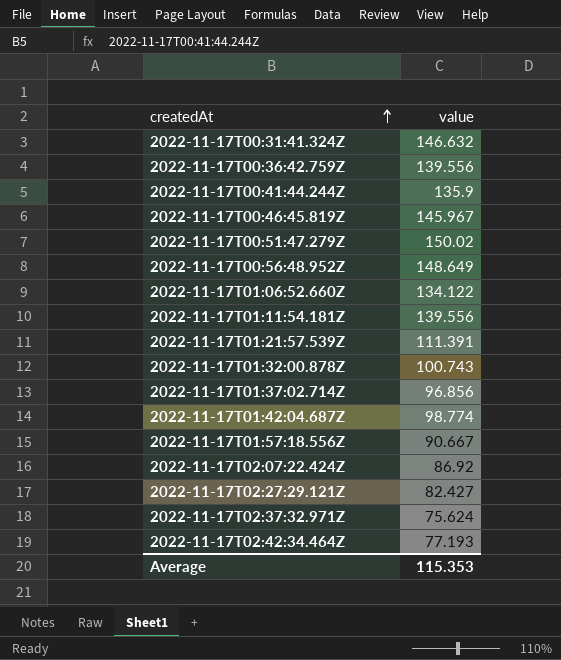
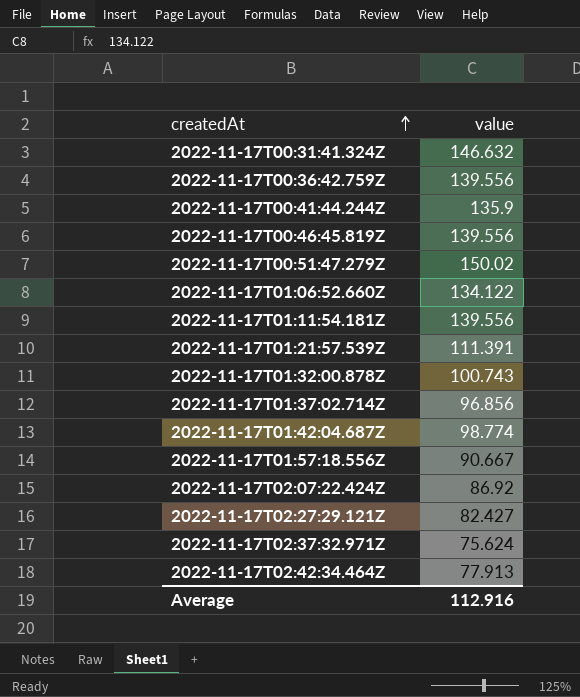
row 2022-11-17T00:56:48.952Z: 148.649 -> none
2022-11-17T00:46:45.819Z | value: 145.967 -> 139.556
2022-11-17T02:42:34.464Z | value: 77.193 -> 77.913
Average | value: 115.353 -> 112.916

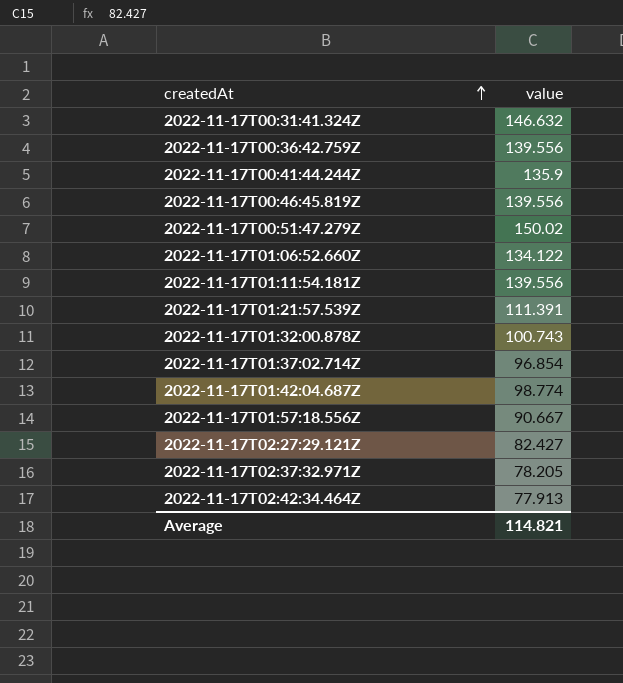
row 2022-11-17T02:07:22.424Z: 86.92 -> none
2022-11-17T01:37:02.714Z | value: 96.856 -> 96.854
2022-11-17T02:37:32.971Z | value: 75.624 -> 78.205
Average | value: 112.916 -> 114.821

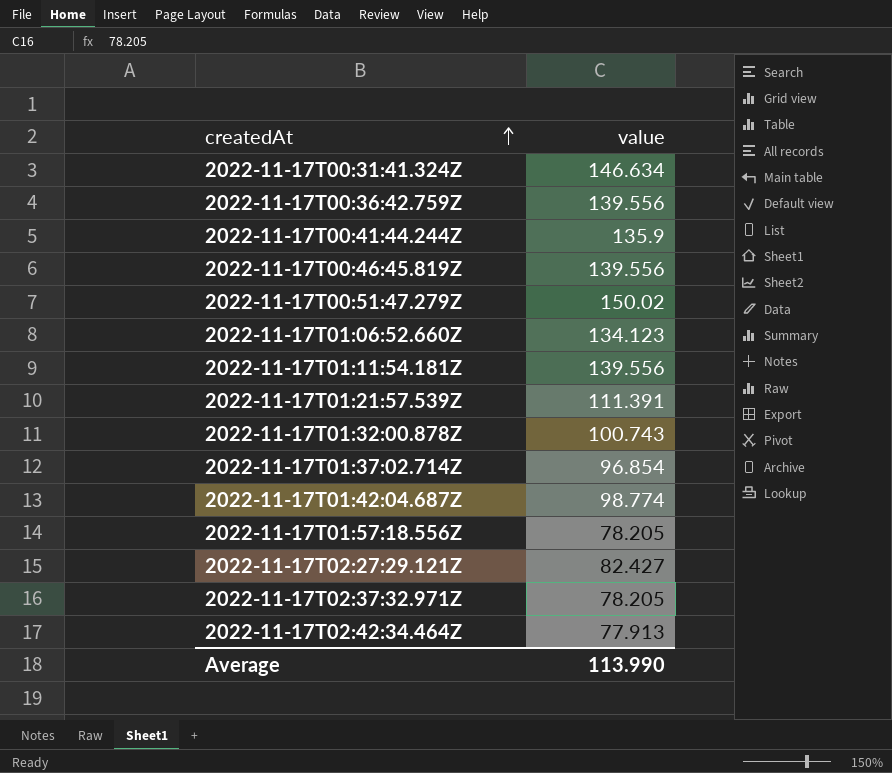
2022-11-17T00:31:41.324Z | value: 146.632 -> 146.634
2022-11-17T01:06:52.660Z | value: 134.122 -> 134.123
2022-11-17T01:57:18.556Z | value: 90.667 -> 78.205
Average | value: 114.821 -> 113.990

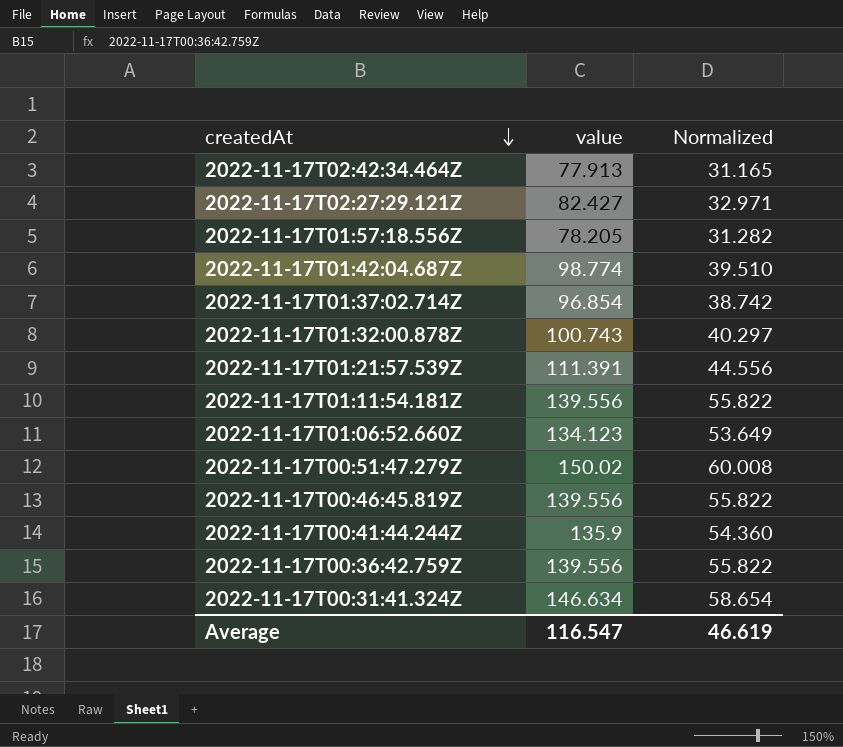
row order: createdAt ascending -> createdAt descending
column Normalized | formula: none -> [value] * 0.4
row 2022-11-17T02:37:32.971Z: 78.205 -> none
Average | value: 113.990 -> 116.547

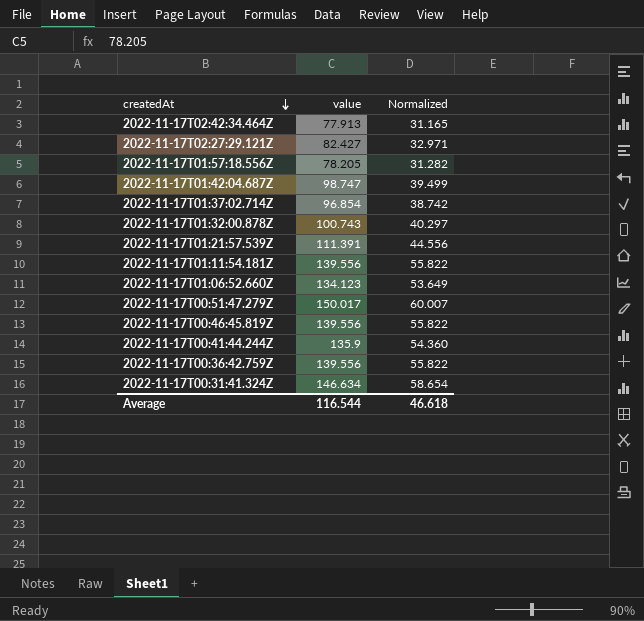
2022-11-17T01:42:04.687Z | value: 98.774 -> 98.747
2022-11-17T01:42:04.687Z | Normalized: 39.510 -> 39.499
2022-11-17T00:51:47.279Z | value: 150.02 -> 150.017
2022-11-17T00:51:47.279Z | Normalized: 60.008 -> 60.007
Average | value: 116.547 -> 116.544
Average | Normalized: 46.619 -> 46.618

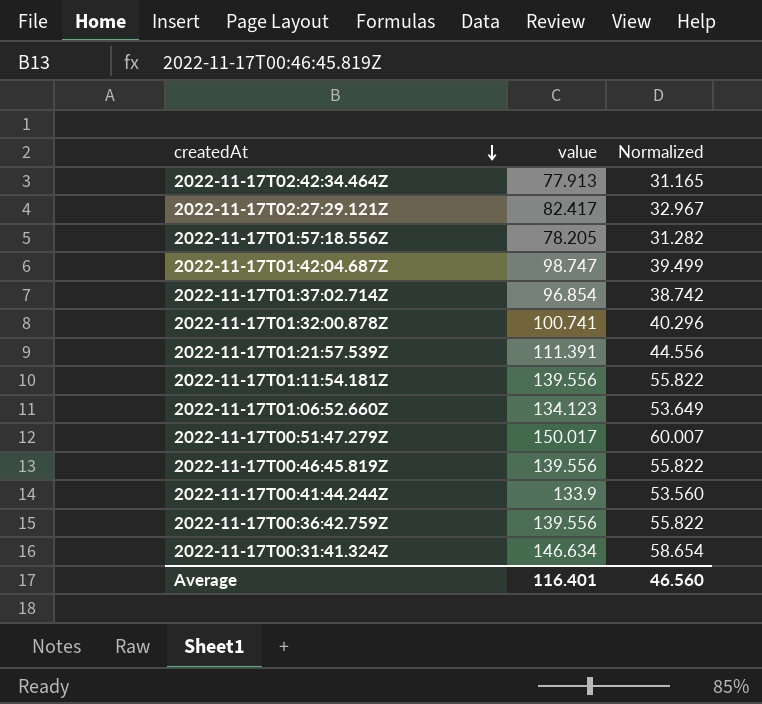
2022-11-17T02:27:29.121Z | value: 82.427 -> 82.417
2022-11-17T02:27:29.121Z | Normalized: 32.971 -> 32.967
2022-11-17T01:32:00.878Z | value: 100.743 -> 100.741
2022-11-17T01:32:00.878Z | Normalized: 40.297 -> 40.296
2022-11-17T00:41:44.244Z | value: 135.9 -> 133.9
2022-11-17T00:41:44.244Z | Normalized: 54.360 -> 53.560
Average | value: 116.544 -> 116.401
Average | Normalized: 46.618 -> 46.560

